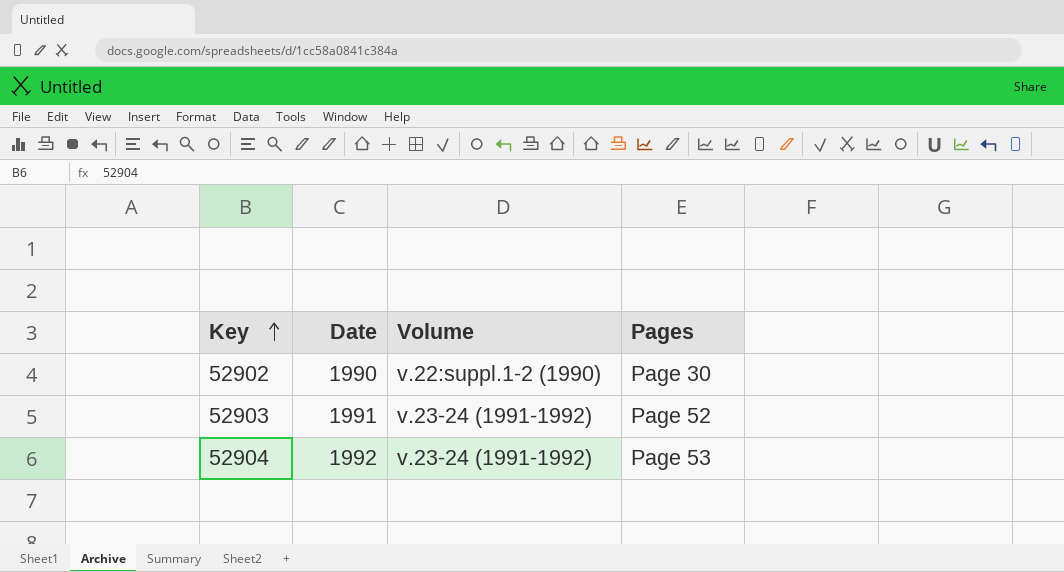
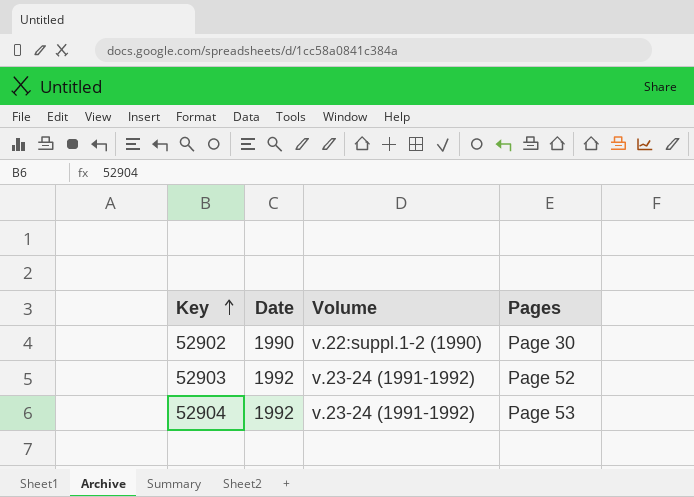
52903 | Date: 1991 -> 1992

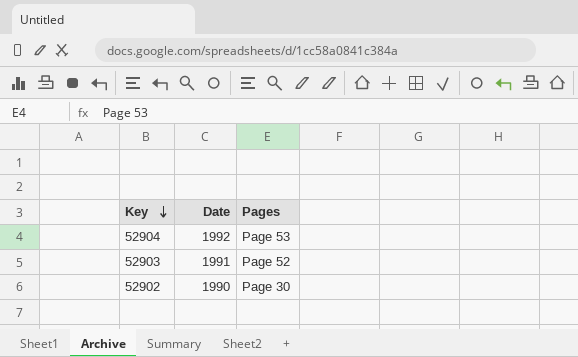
row order: Key ascending -> Key descending
column Volume | position: 3 -> none
52903 | Date: 1992 -> 1991

